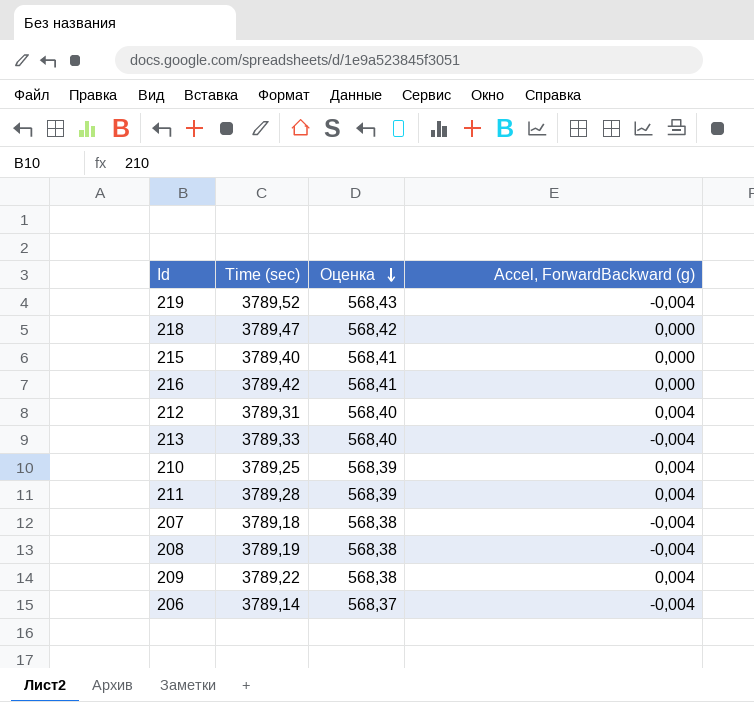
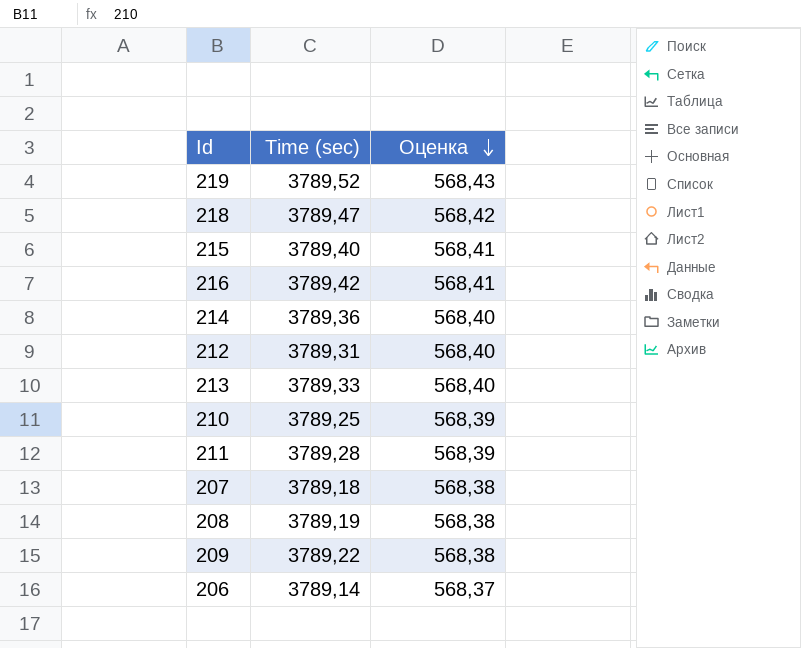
column Accel, ForwardBackward (g) | position: 4 -> none
row 214: none -> 3789,36 | 568,40

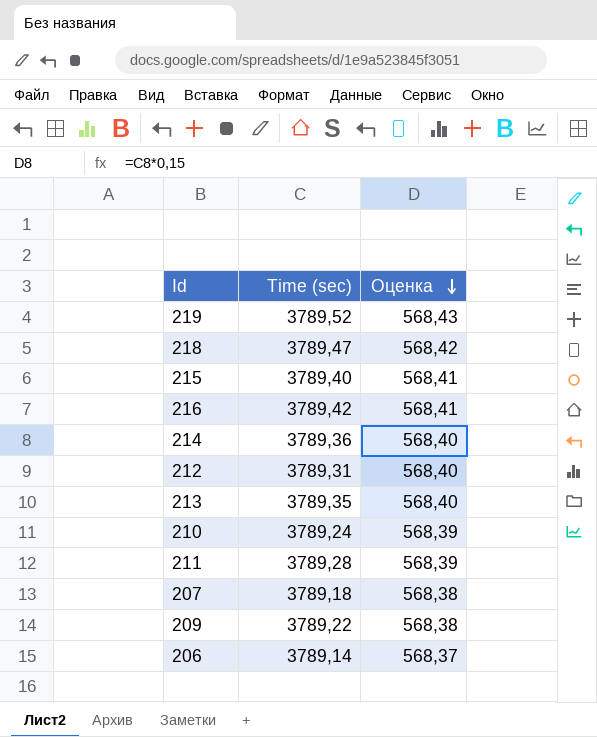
row 208: 3789,19 | 568,38 -> none
213 | Time (sec): 3789,33 -> 3789,35
210 | Time (sec): 3789,25 -> 3789,24

